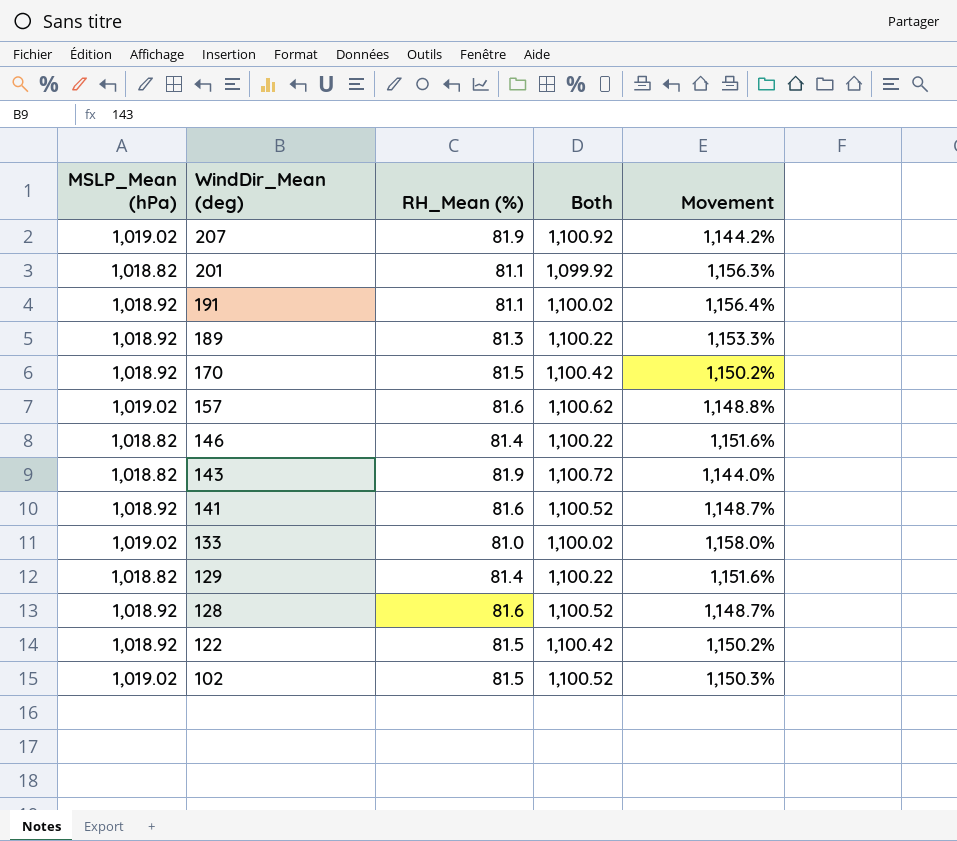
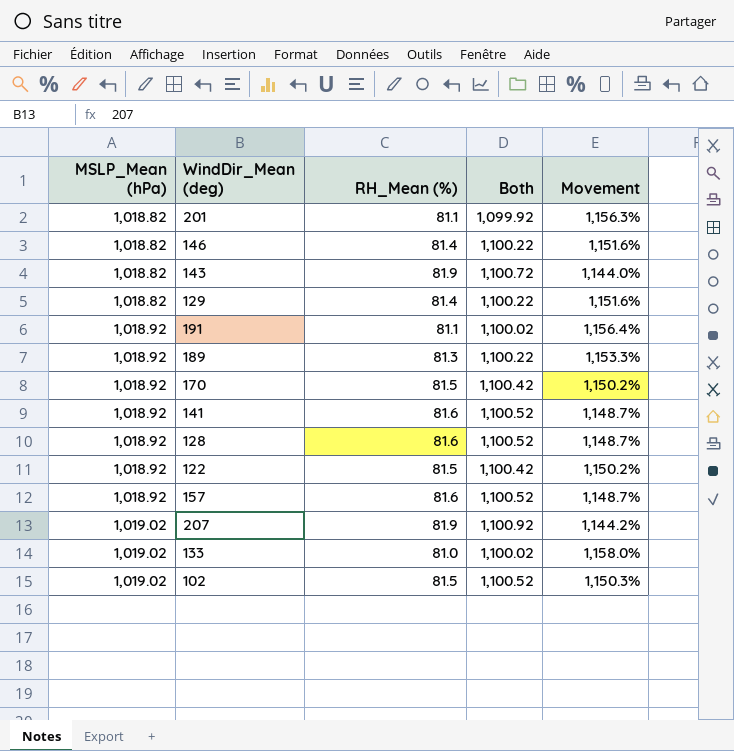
row order: WindDir_Mean (deg) descending -> MSLP_Mean (hPa) ascending
157 | MSLP_Mean (hPa): 1,019.02 -> 1,018.92
157 | Both: 1,100.62 -> 1,100.52
157 | Movement: 1,148.8% -> 1,148.7%

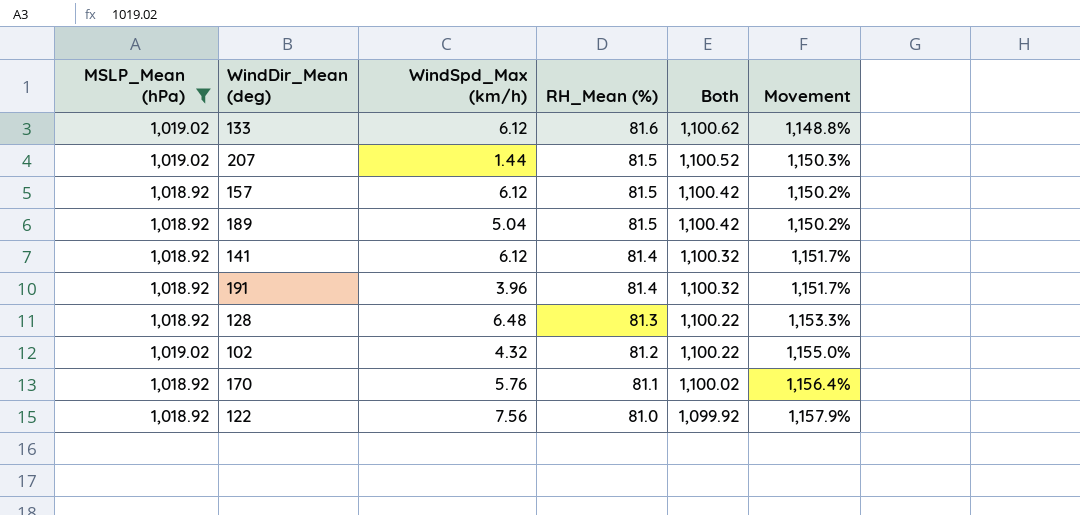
filter: none -> MSLP_Mean (hPa) != 1,018.82
row order: MSLP_Mean (hPa) ascending -> RH_Mean (%) descending
column WindSpd_Max (km/h) | position: none -> 3
133 | RH_Mean (%): 81.0 -> 81.6
133 | Both: 1,100.02 -> 1,100.62
133 | Movement: 1,158.0% -> 1,148.8%
207 | RH_Mean (%): 81.9 -> 81.5
207 | Both: 1,100.92 -> 1,100.52
207 | Movement: 1,144.2% -> 1,150.3%
157 | RH_Mean (%): 81.6 -> 81.5
157 | Both: 1,100.52 -> 1,100.42
157 | Movement: 1,148.7% -> 1,150.2%
189 | RH_Mean (%): 81.3 -> 81.5
189 | Both: 1,100.22 -> 1,100.42
189 | Movement: 1,153.3% -> 1,150.2%
141 | RH_Mean (%): 81.6 -> 81.4
141 | Both: 1,100.52 -> 1,100.32
141 | Movement: 1,148.7% -> 1,151.7%
191 | RH_Mean (%): 81.1 -> 81.4
191 | Both: 1,100.02 -> 1,100.32
191 | Movement: 1,156.4% -> 1,151.7%
128 | RH_Mean (%): 81.6 -> 81.3
128 | Both: 1,100.52 -> 1,100.22
128 | Movement: 1,148.7% -> 1,153.3%
102 | RH_Mean (%): 81.5 -> 81.2
102 | Both: 1,100.52 -> 1,100.22
102 | Movement: 1,150.3% -> 1,155.0%
170 | RH_Mean (%): 81.5 -> 81.1
170 | Both: 1,100.42 -> 1,100.02
170 | Movement: 1,150.2% -> 1,156.4%
122 | RH_Mean (%): 81.5 -> 81.0
122 | Both: 1,100.42 -> 1,099.92
122 | Movement: 1,150.2% -> 1,157.9%

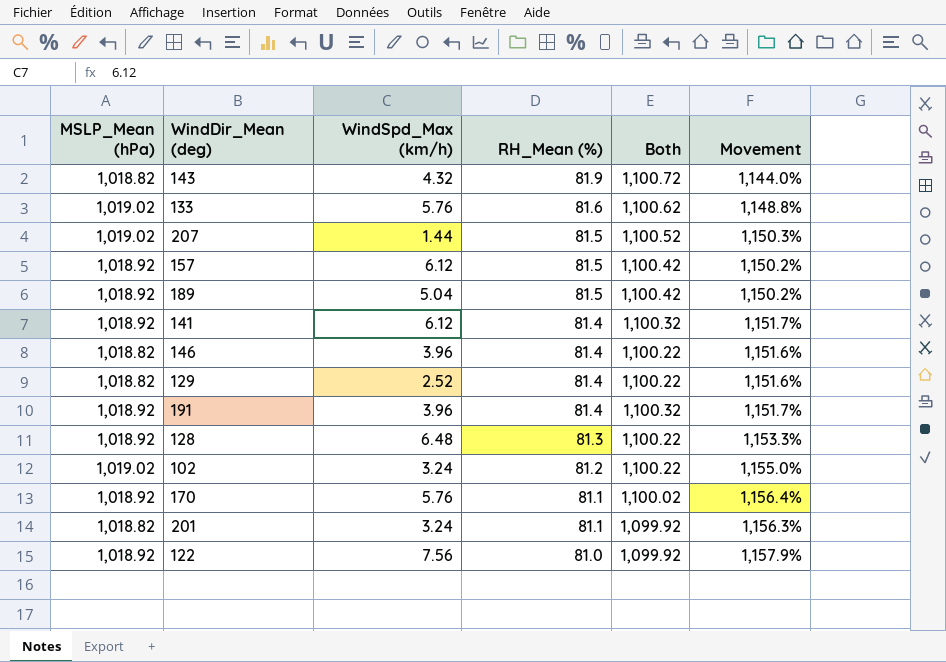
filter: MSLP_Mean (hPa) != 1,018.82 -> none
133 | WindSpd_Max (km/h): 6.12 -> 5.76
102 | WindSpd_Max (km/h): 4.32 -> 3.24

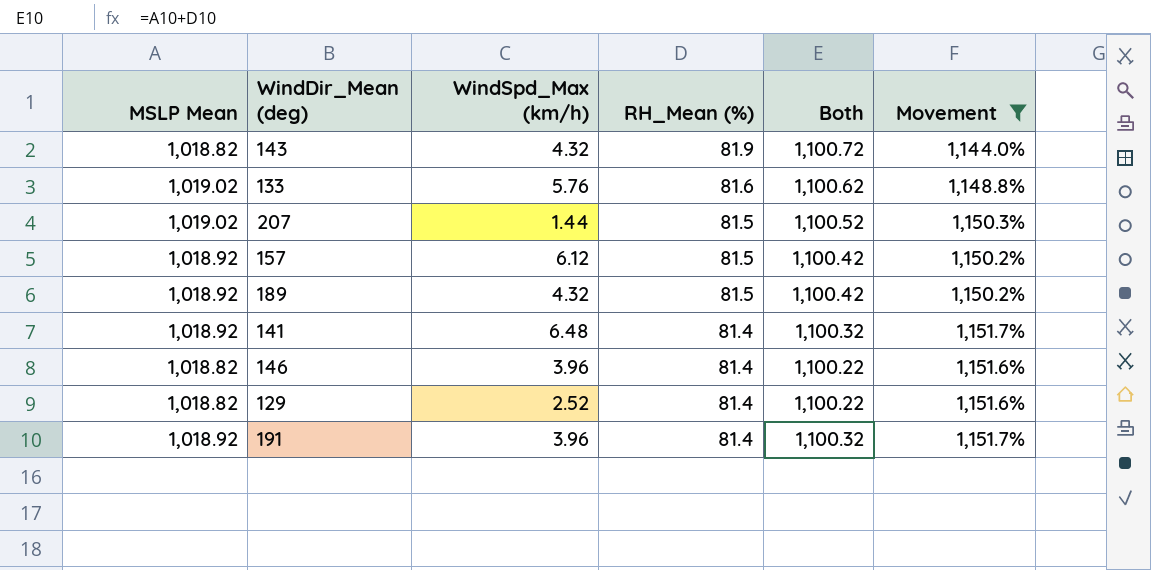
filter: none -> Movement <= 1,151.7%
column name: MSLP_Mean (hPa) -> MSLP Mean
189 | WindSpd_Max (km/h): 5.04 -> 4.32
141 | WindSpd_Max (km/h): 6.12 -> 6.48

